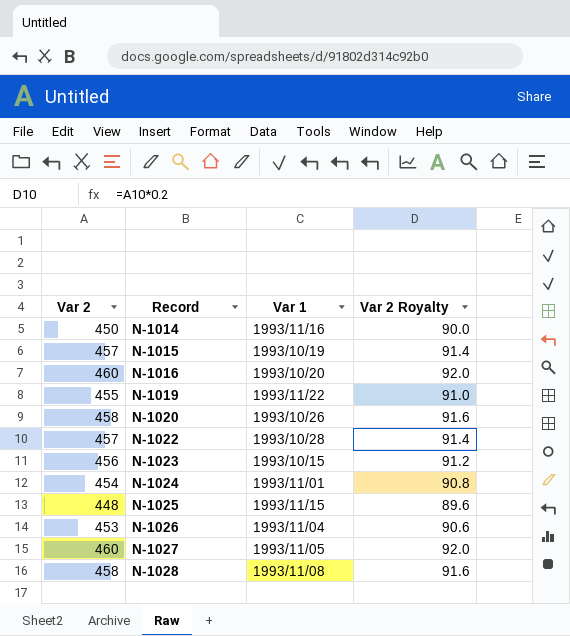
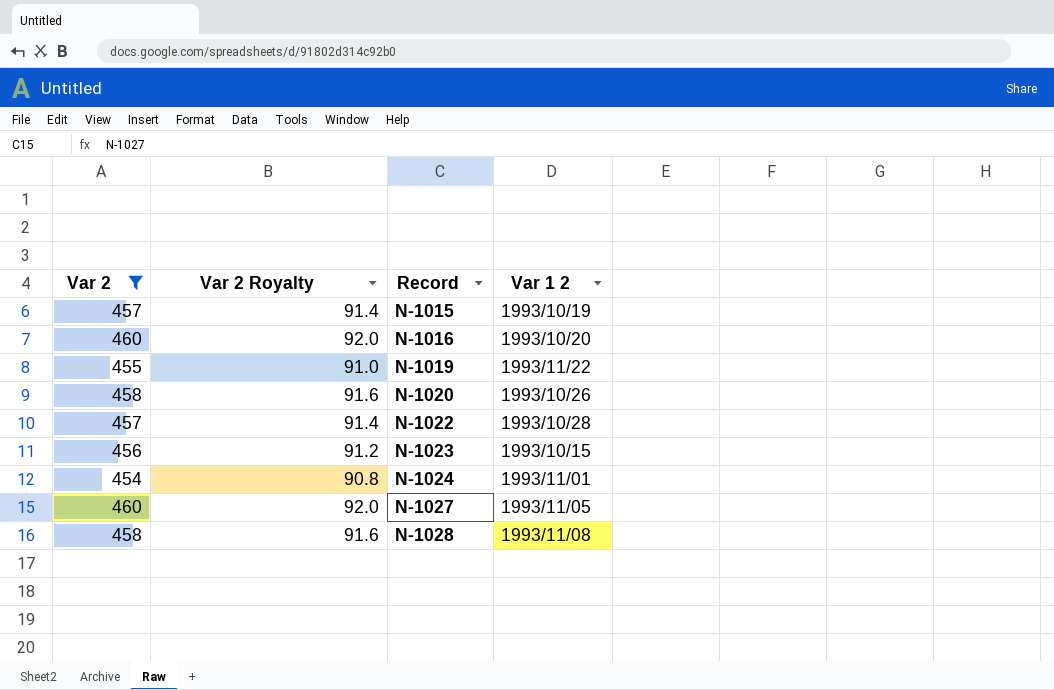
filter: none -> Var 2 >= 454
column Var 2 Royalty | position: 4 -> 2
column name: Var 1 -> Var 1 2

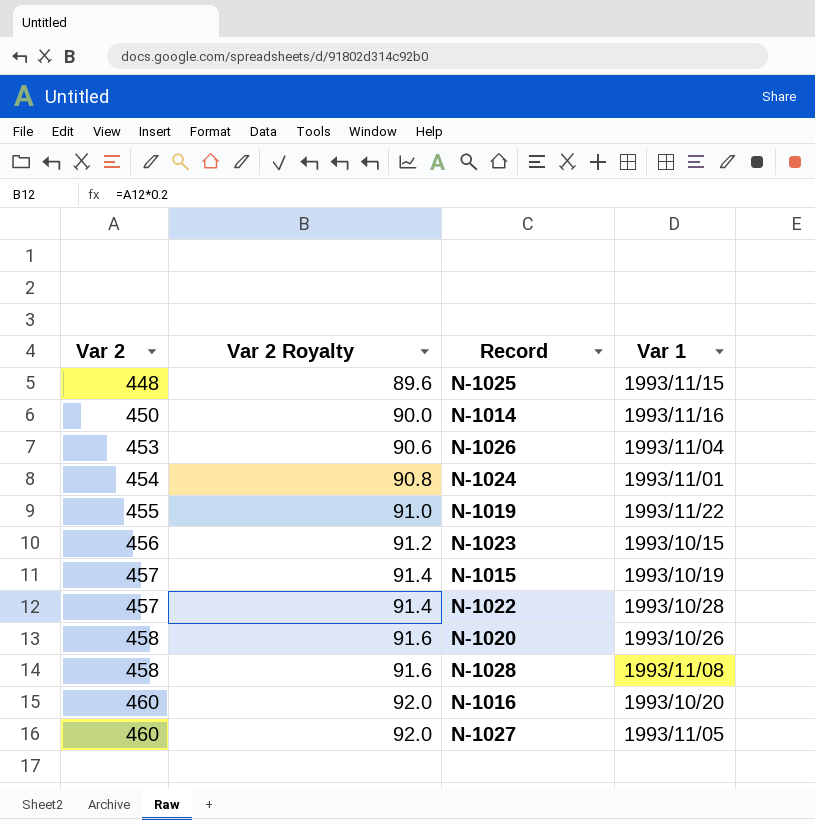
filter: Var 2 >= 454 -> none
row order: Record ascending -> Var 2 ascending
column name: Var 1 2 -> Var 1

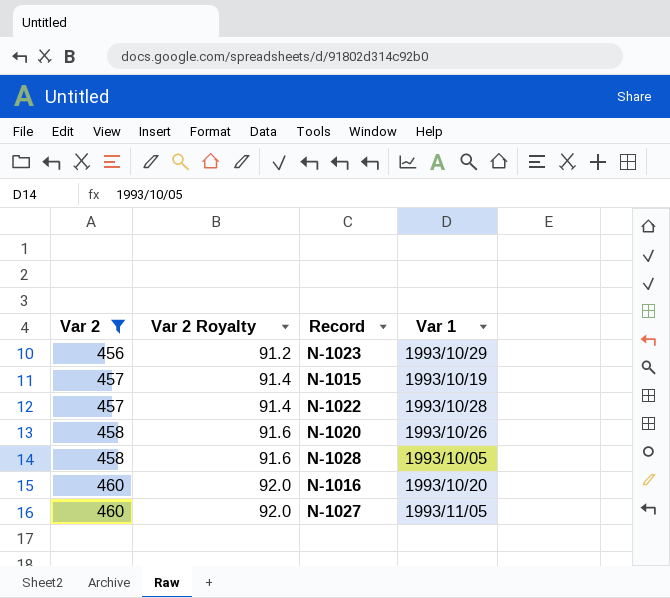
filter: none -> Var 2 >= 456
N-1023 | Var 1: 1993/10/15 -> 1993/10/29
N-1028 | Var 1: 1993/11/08 -> 1993/10/05

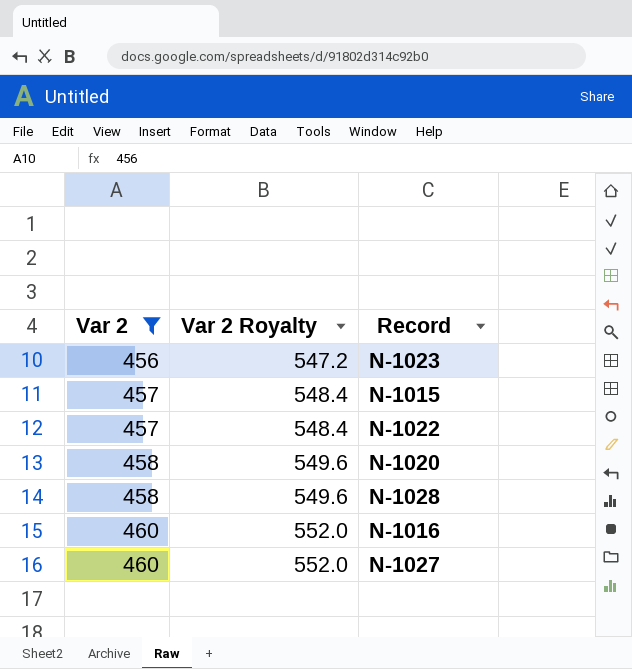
column Var 1 | position: 4 -> none
column Var 2 Royalty | formula: [Var 2] * 0.2 -> [Var 2] * 1.2

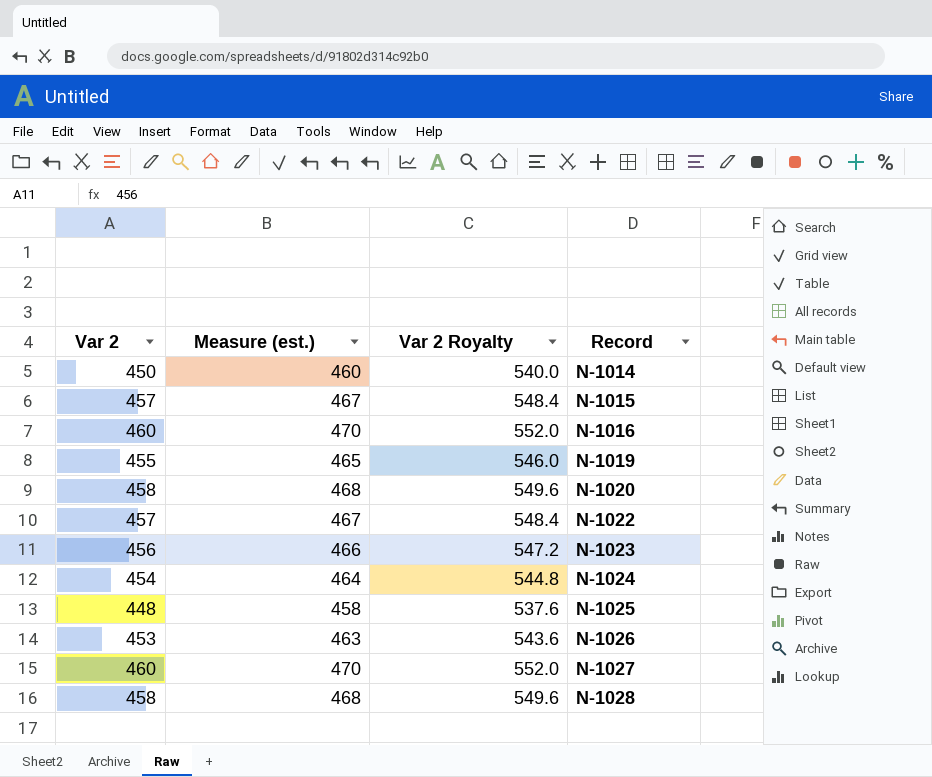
filter: Var 2 >= 456 -> none
row order: Var 2 ascending -> Record ascending
column Measure (est.) | formula: none -> [Var 2] + 10

